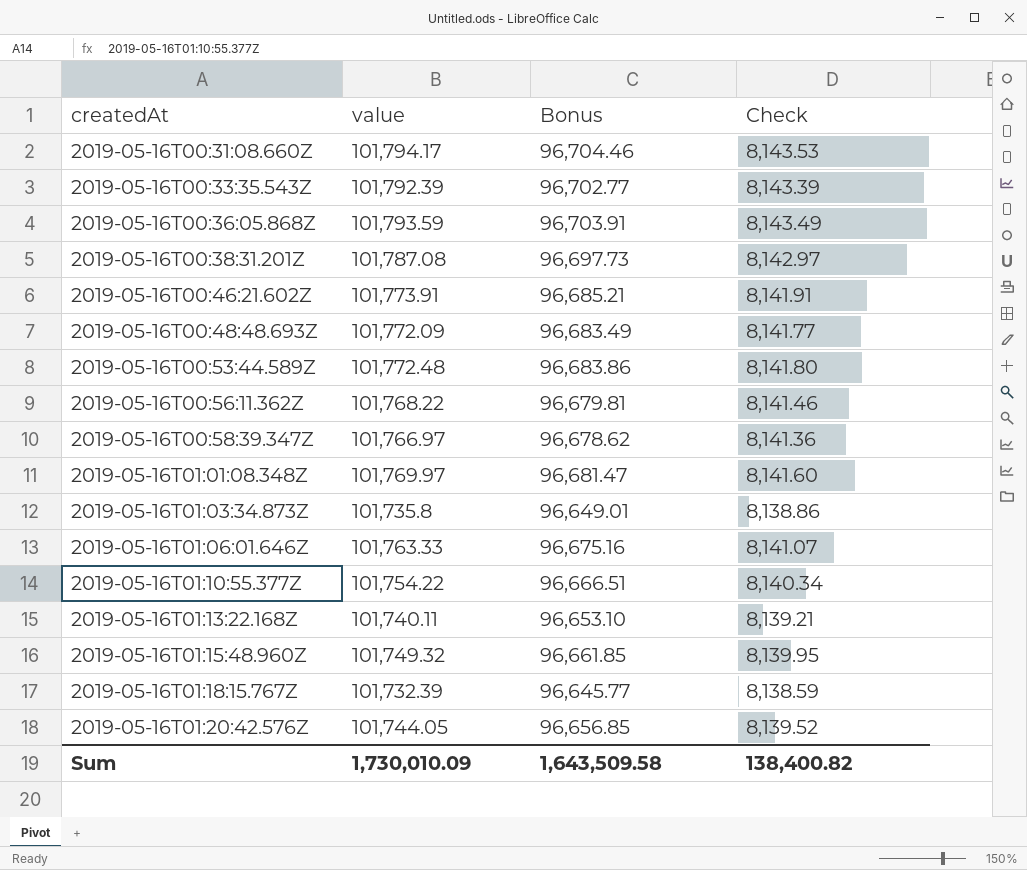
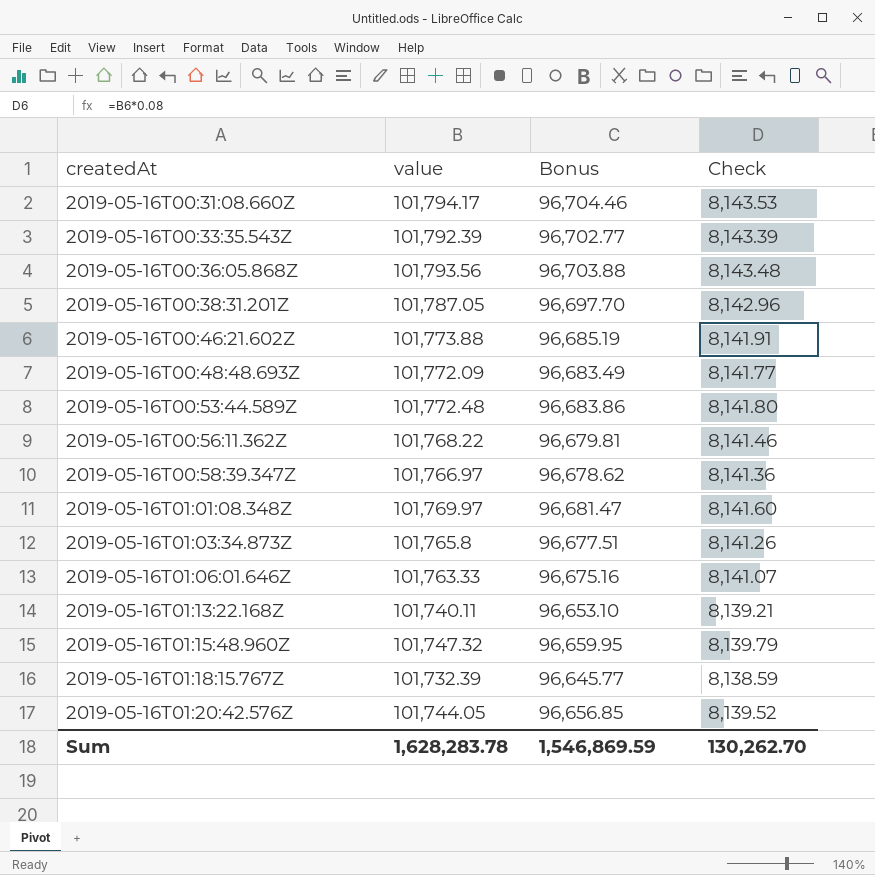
row 2019-05-16T01:10:55.377Z: 101,754.22 | 96,666.51 | 8,140.34 -> none
2019-05-16T00:36:05.868Z | value: 101,793.59 -> 101,793.56
2019-05-16T00:36:05.868Z | Bonus: 96,703.91 -> 96,703.88
2019-05-16T00:36:05.868Z | Check: 8,143.49 -> 8,143.48
2019-05-16T00:38:31.201Z | value: 101,787.08 -> 101,787.05
2019-05-16T00:38:31.201Z | Bonus: 96,697.73 -> 96,697.70
2019-05-16T00:38:31.201Z | Check: 8,142.97 -> 8,142.96
2019-05-16T00:46:21.602Z | value: 101,773.91 -> 101,773.88
2019-05-16T00:46:21.602Z | Bonus: 96,685.21 -> 96,685.19
2019-05-16T01:03:34.873Z | value: 101,735.8 -> 101,765.8
2019-05-16T01:03:34.873Z | Bonus: 96,649.01 -> 96,677.51
2019-05-16T01:03:34.873Z | Check: 8,138.86 -> 8,141.26
2019-05-16T01:15:48.960Z | value: 101,749.32 -> 101,747.32
2019-05-16T01:15:48.960Z | Bonus: 96,661.85 -> 96,659.95
2019-05-16T01:15:48.960Z | Check: 8,139.95 -> 8,139.79
Sum | value: 1,730,010.09 -> 1,628,283.78
Sum | Bonus: 1,643,509.58 -> 1,546,869.59
Sum | Check: 138,400.82 -> 130,262.70

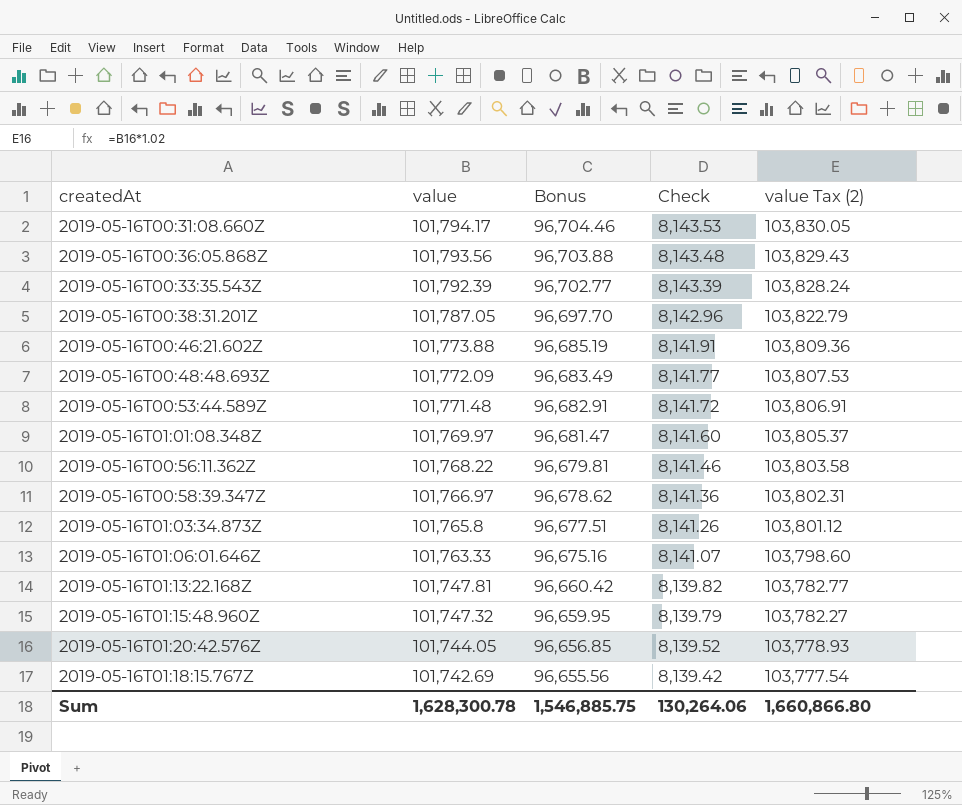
row order: createdAt ascending -> value descending
column value Tax (2) | formula: none -> [value] * 1.02
2019-05-16T00:53:44.589Z | value: 101,772.48 -> 101,771.48
2019-05-16T00:53:44.589Z | Bonus: 96,683.86 -> 96,682.91
2019-05-16T00:53:44.589Z | Check: 8,141.80 -> 8,141.72
2019-05-16T01:13:22.168Z | value: 101,740.11 -> 101,747.81
2019-05-16T01:13:22.168Z | Bonus: 96,653.10 -> 96,660.42
2019-05-16T01:13:22.168Z | Check: 8,139.21 -> 8,139.82
2019-05-16T01:18:15.767Z | value: 101,732.39 -> 101,742.69
2019-05-16T01:18:15.767Z | Bonus: 96,645.77 -> 96,655.56
2019-05-16T01:18:15.767Z | Check: 8,138.59 -> 8,139.42
Sum | value: 1,628,283.78 -> 1,628,300.78
Sum | Bonus: 1,546,869.59 -> 1,546,885.75
Sum | Check: 130,262.70 -> 130,264.06

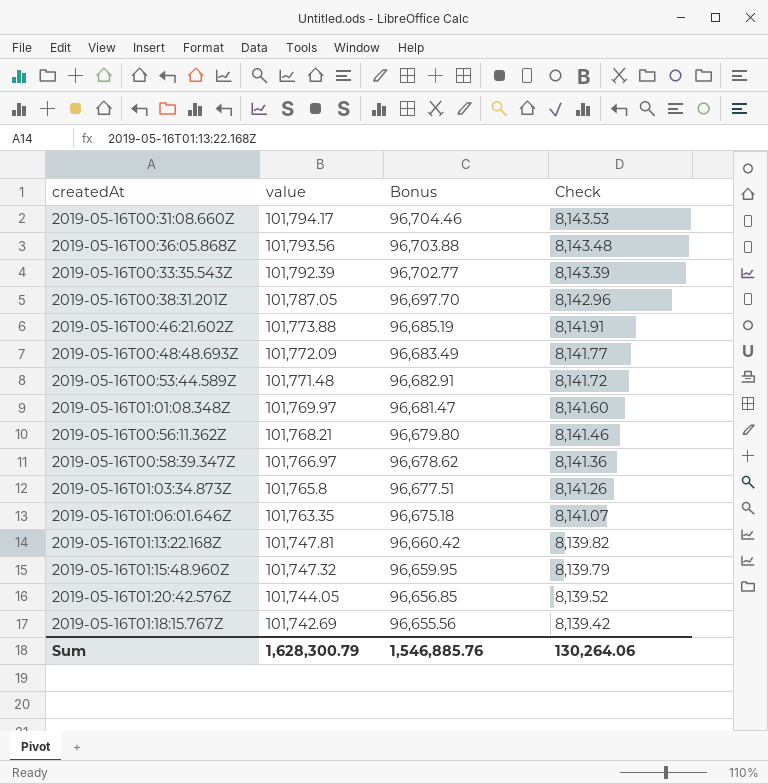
column value Tax (2) | formula: [value] * 1.02 -> none
2019-05-16T00:56:11.362Z | value: 101,768.22 -> 101,768.21
2019-05-16T00:56:11.362Z | Bonus: 96,679.81 -> 96,679.80
2019-05-16T01:06:01.646Z | value: 101,763.33 -> 101,763.35
2019-05-16T01:06:01.646Z | Bonus: 96,675.16 -> 96,675.18
Sum | value: 1,628,300.78 -> 1,628,300.79
Sum | Bonus: 1,546,885.75 -> 1,546,885.76

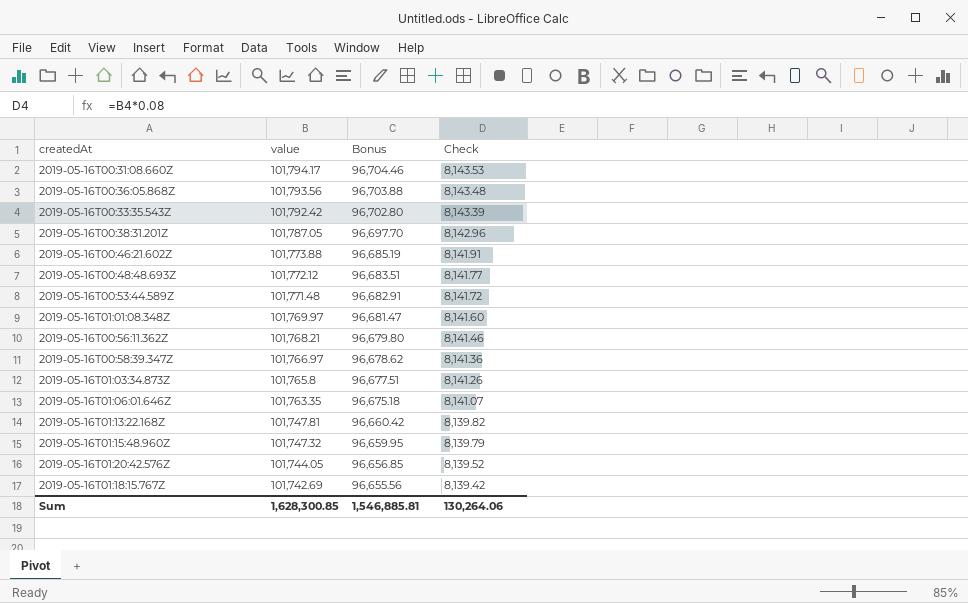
2019-05-16T00:33:35.543Z | value: 101,792.39 -> 101,792.42
2019-05-16T00:33:35.543Z | Bonus: 96,702.77 -> 96,702.80
2019-05-16T00:48:48.693Z | value: 101,772.09 -> 101,772.12
2019-05-16T00:48:48.693Z | Bonus: 96,683.49 -> 96,683.51
Sum | value: 1,628,300.79 -> 1,628,300.85
Sum | Bonus: 1,546,885.76 -> 1,546,885.81

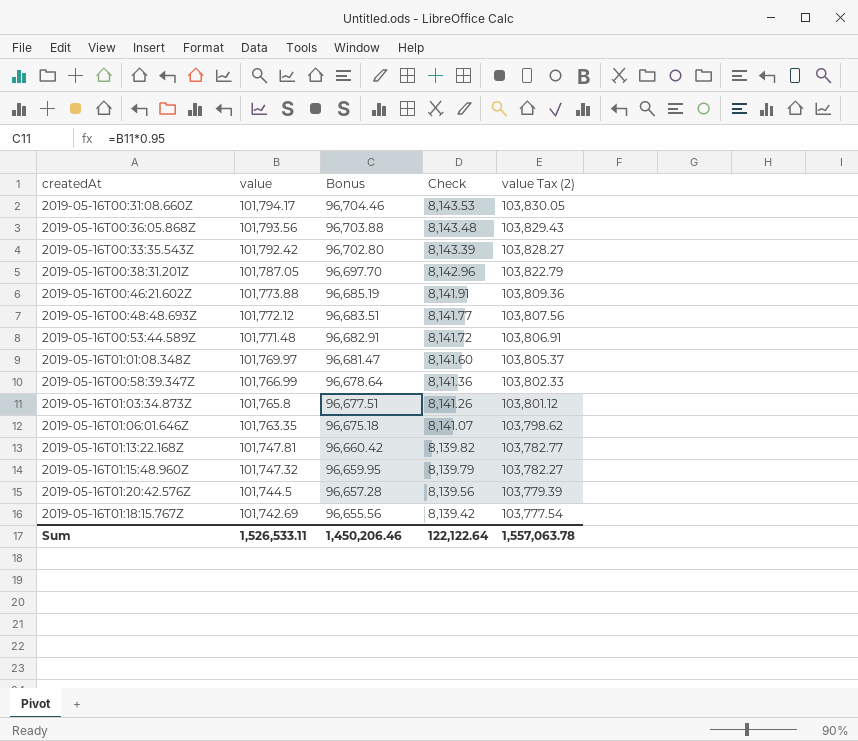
column value Tax (2) | formula: none -> [value] * 1.02
row 2019-05-16T00:56:11.362Z: 101,768.21 | 96,679.80 | 8,141.46 -> none
2019-05-16T00:58:39.347Z | value: 101,766.97 -> 101,766.99
2019-05-16T00:58:39.347Z | Bonus: 96,678.62 -> 96,678.64
2019-05-16T01:20:42.576Z | value: 101,744.05 -> 101,744.5
2019-05-16T01:20:42.576Z | Bonus: 96,656.85 -> 96,657.28
2019-05-16T01:20:42.576Z | Check: 8,139.52 -> 8,139.56
Sum | value: 1,628,300.85 -> 1,526,533.11
Sum | Bonus: 1,546,885.81 -> 1,450,206.46
Sum | Check: 130,264.06 -> 122,122.64

